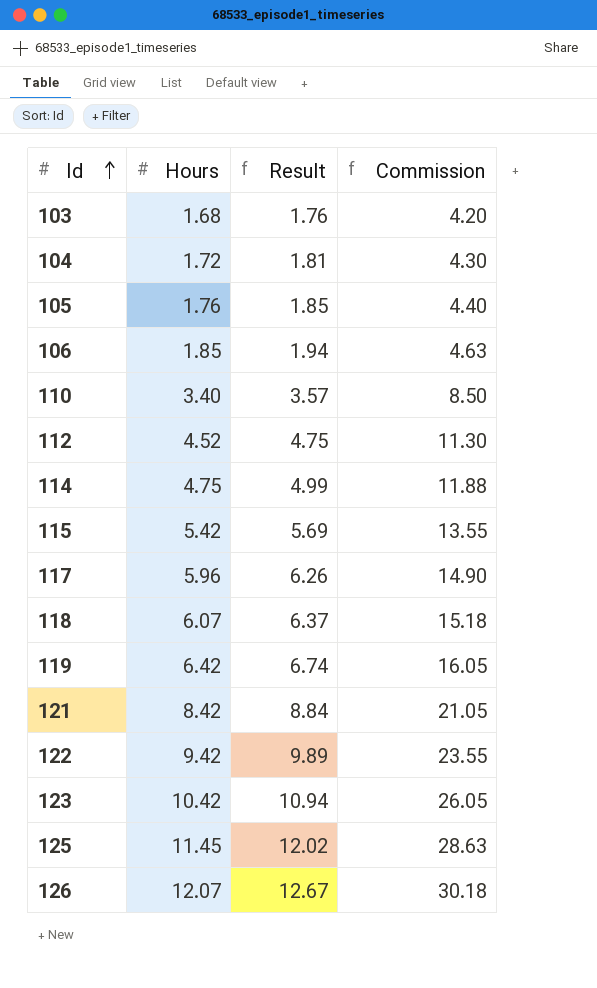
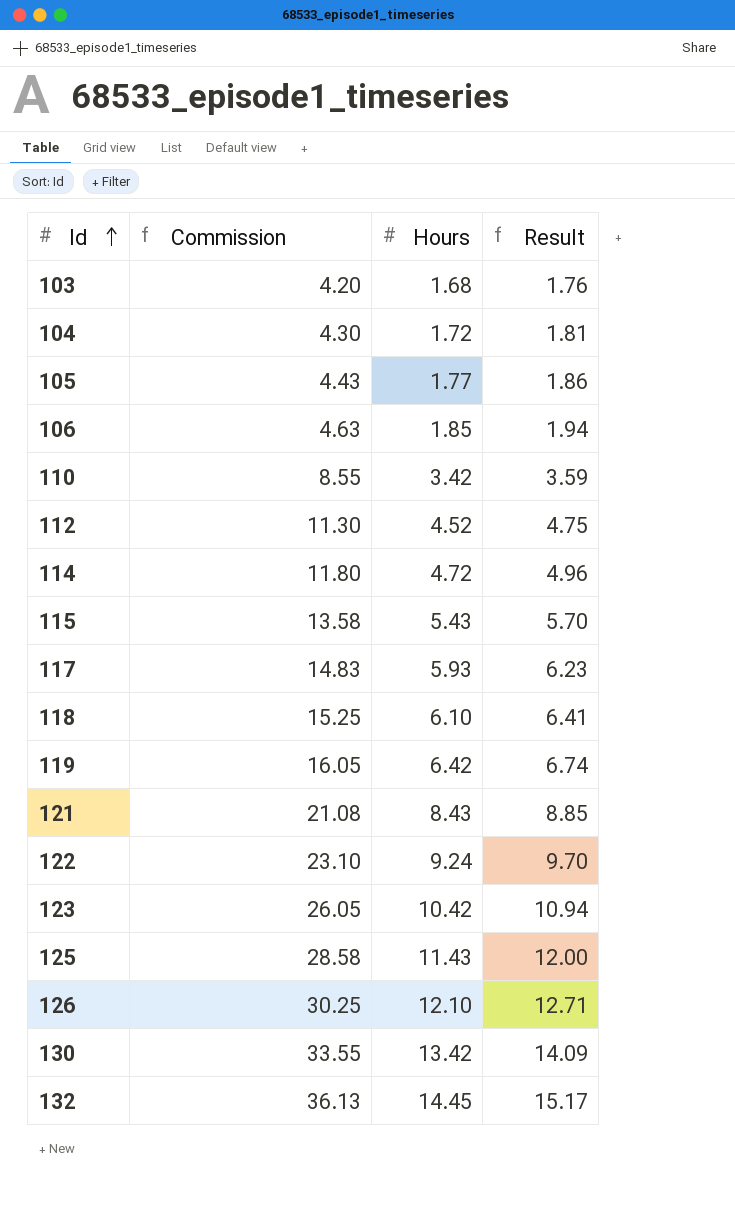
column Commission | position: 4 -> 2
105 | Commission: 4.40 -> 4.43
105 | Hours: 1.76 -> 1.77
105 | Result: 1.85 -> 1.86
110 | Commission: 8.50 -> 8.55
110 | Hours: 3.40 -> 3.42
110 | Result: 3.57 -> 3.59
114 | Commission: 11.88 -> 11.80
114 | Hours: 4.75 -> 4.72
114 | Result: 4.99 -> 4.96
115 | Commission: 13.55 -> 13.58
115 | Hours: 5.42 -> 5.43
115 | Result: 5.69 -> 5.70
117 | Commission: 14.90 -> 14.83
117 | Hours: 5.96 -> 5.93
117 | Result: 6.26 -> 6.23
118 | Commission: 15.18 -> 15.25
118 | Hours: 6.07 -> 6.10
118 | Result: 6.37 -> 6.41
121 | Commission: 21.05 -> 21.08
121 | Hours: 8.42 -> 8.43
121 | Result: 8.84 -> 8.85
122 | Commission: 23.55 -> 23.10
122 | Hours: 9.42 -> 9.24
122 | Result: 9.89 -> 9.70
125 | Commission: 28.63 -> 28.58
125 | Hours: 11.45 -> 11.43
125 | Result: 12.02 -> 12.00
126 | Commission: 30.18 -> 30.25
126 | Hours: 12.07 -> 12.10
126 | Result: 12.67 -> 12.71
row 130: none -> 33.55 | 13.42 | 14.09
row 132: none -> 36.13 | 14.45 | 15.17

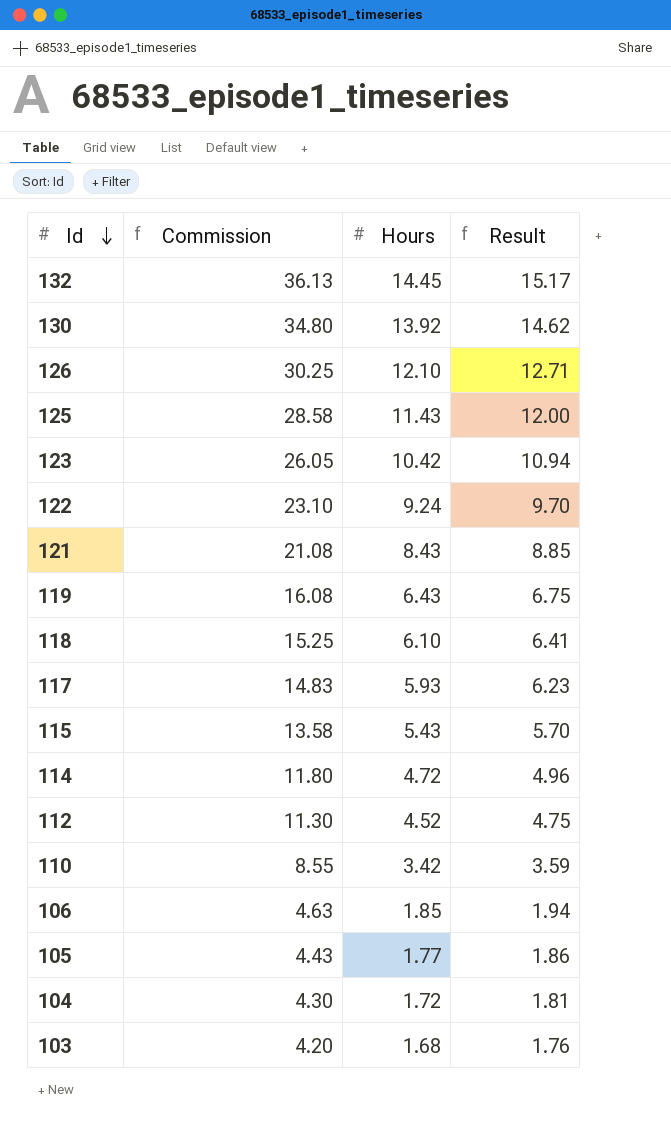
row order: Id ascending -> Id descending
130 | Commission: 33.55 -> 34.80
130 | Hours: 13.42 -> 13.92
130 | Result: 14.09 -> 14.62
119 | Commission: 16.05 -> 16.08
119 | Hours: 6.42 -> 6.43
119 | Result: 6.74 -> 6.75

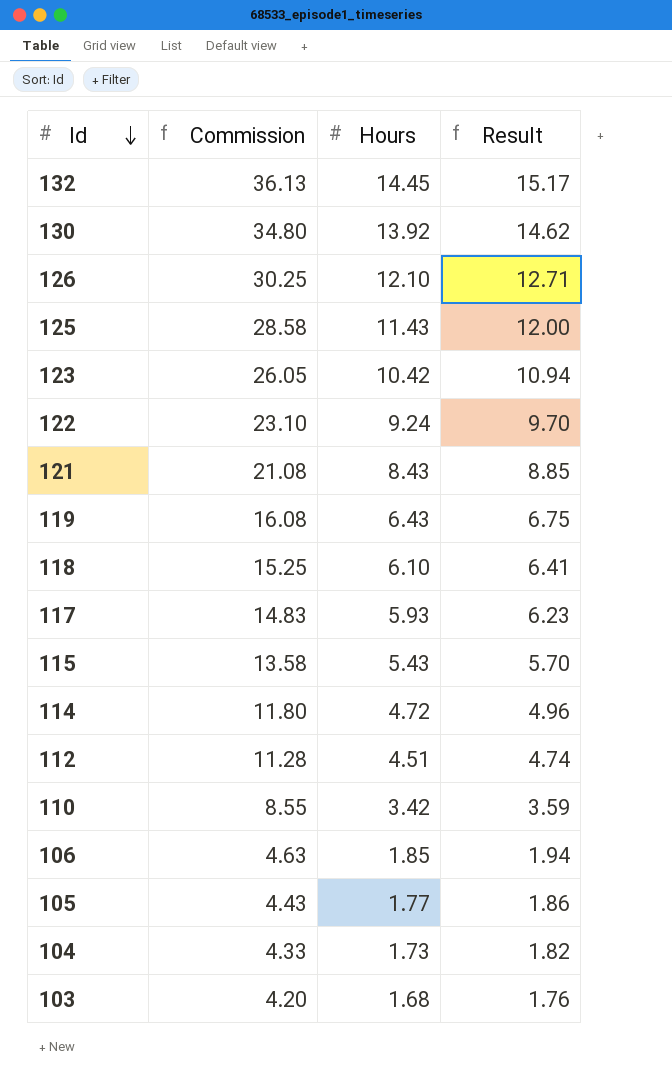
112 | Commission: 11.30 -> 11.28
112 | Hours: 4.52 -> 4.51
112 | Result: 4.75 -> 4.74
104 | Commission: 4.30 -> 4.33
104 | Hours: 1.72 -> 1.73
104 | Result: 1.81 -> 1.82

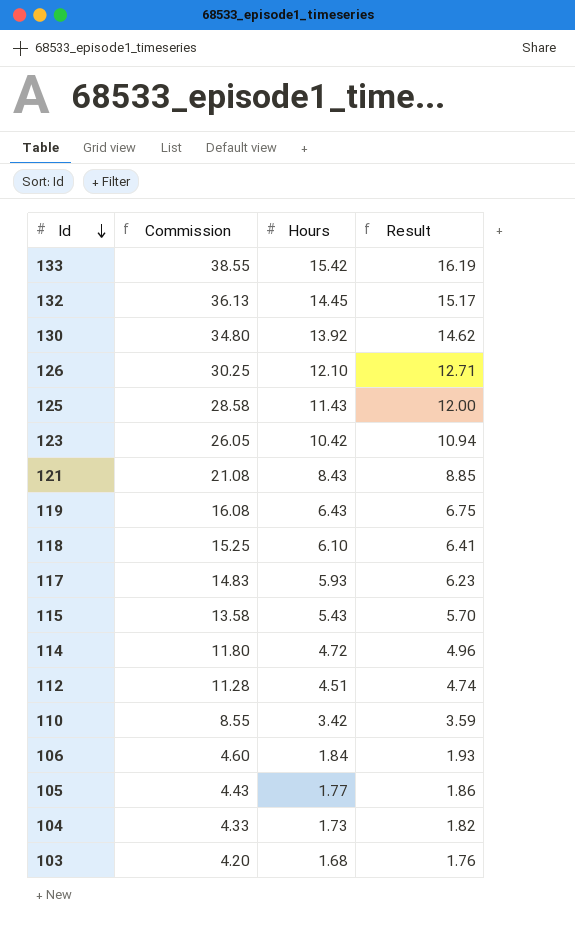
row 122: 23.10 | 9.24 | 9.70 -> none
row 133: none -> 38.55 | 15.42 | 16.19
106 | Commission: 4.63 -> 4.60
106 | Hours: 1.85 -> 1.84
106 | Result: 1.94 -> 1.93

